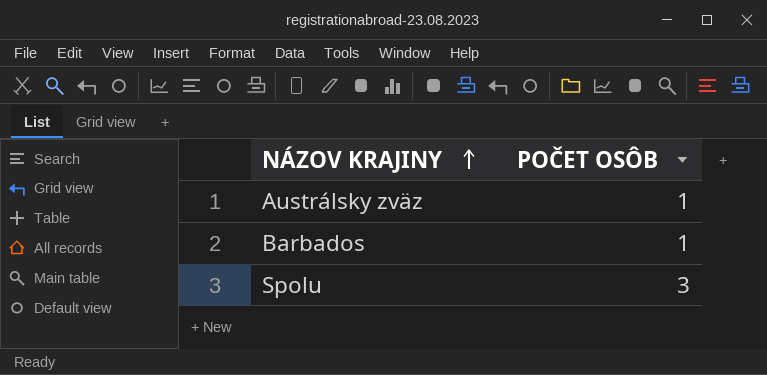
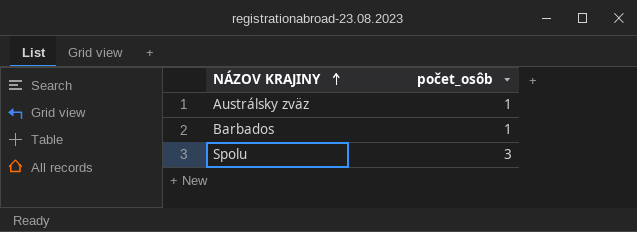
column name: POČET OSÔB -> počet_osôb

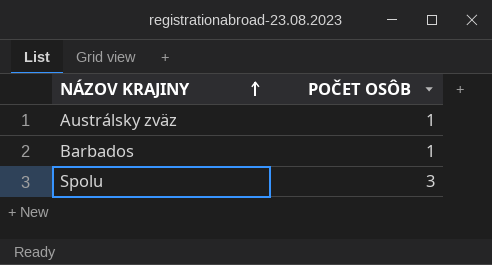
column name: počet_osôb -> POČET OSÔB

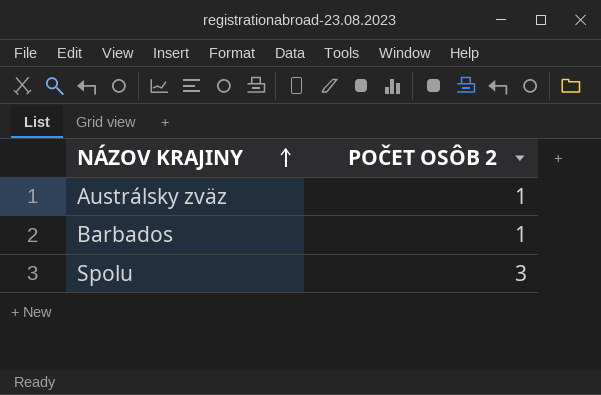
column name: POČET OSÔB -> POČET OSÔB 2

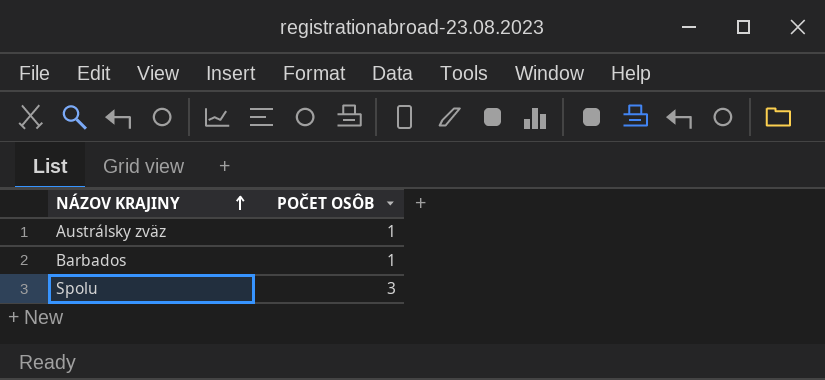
column name: POČET OSÔB 2 -> POČET OSÔB

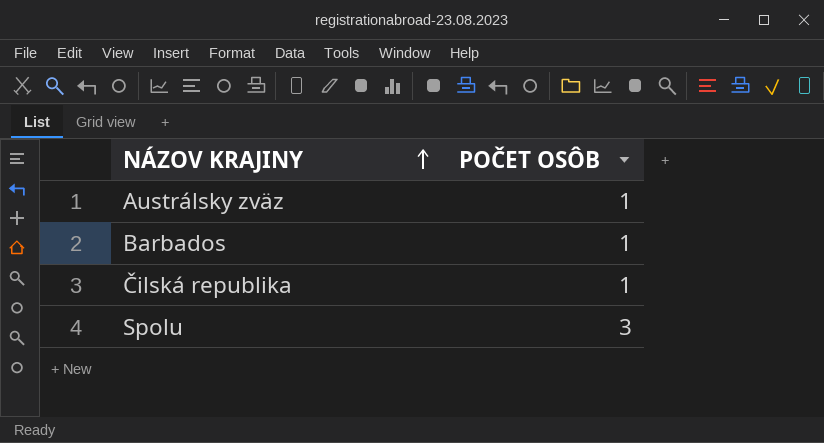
row Čilská republika: none -> 1

